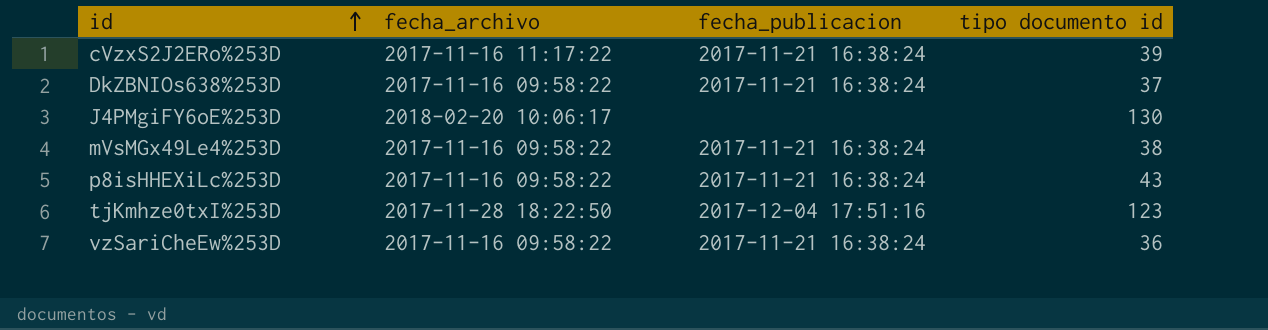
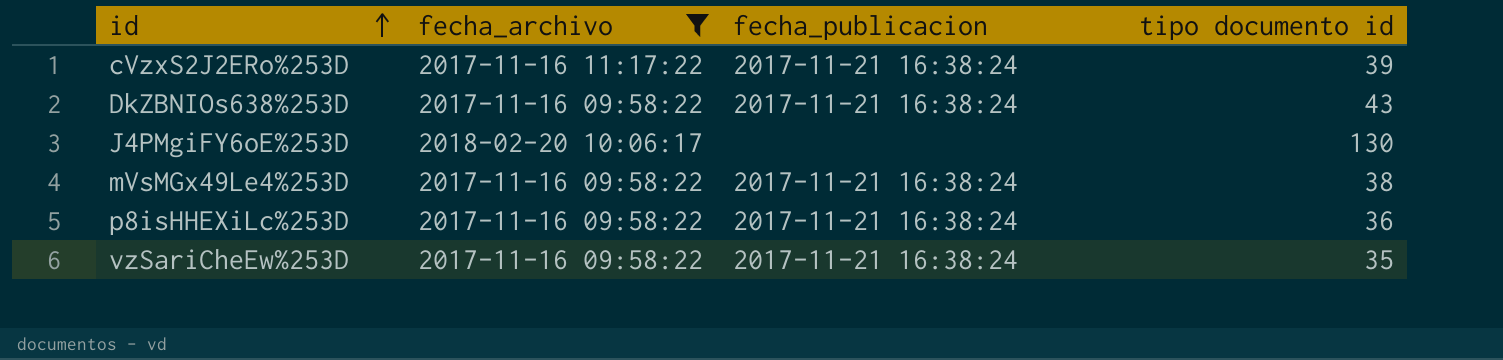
filter: none -> fecha_archivo != 2017-11-28 18:22:50
DkZBNIOs638%253D | tipo documento id: 37 -> 43
p8isHHEXiLc%253D | tipo documento id: 43 -> 36
vzSariCheEw%253D | tipo documento id: 36 -> 35

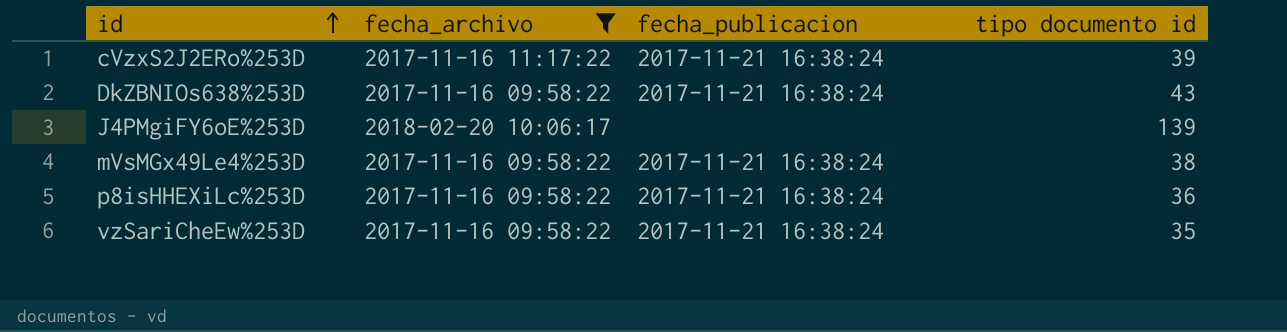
J4PMgiFY6oE%253D | tipo documento id: 130 -> 139

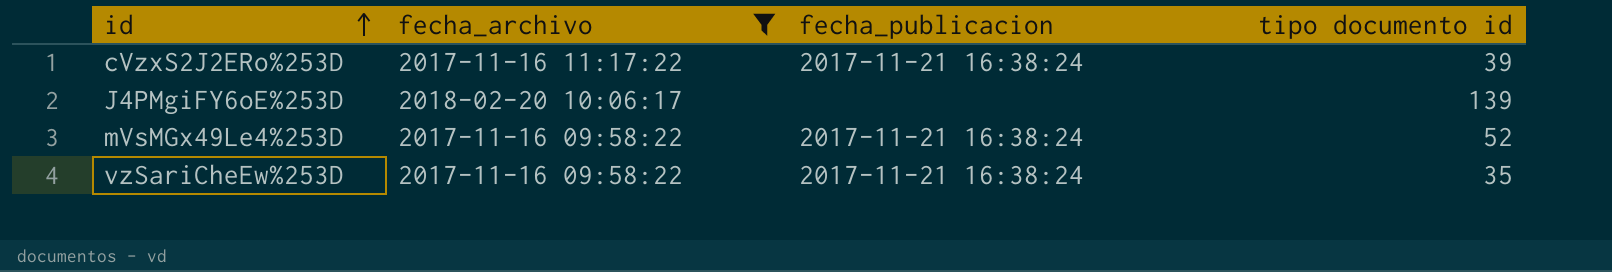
row DkZBNIOs638%253D: 2017-11-16 09:58:22 | 2017-11-21 16:38:24 | 43 -> none
row p8isHHEXiLc%253D: 2017-11-16 09:58:22 | 2017-11-21 16:38:24 | 36 -> none
mVsMGx49Le4%253D | tipo documento id: 38 -> 52

